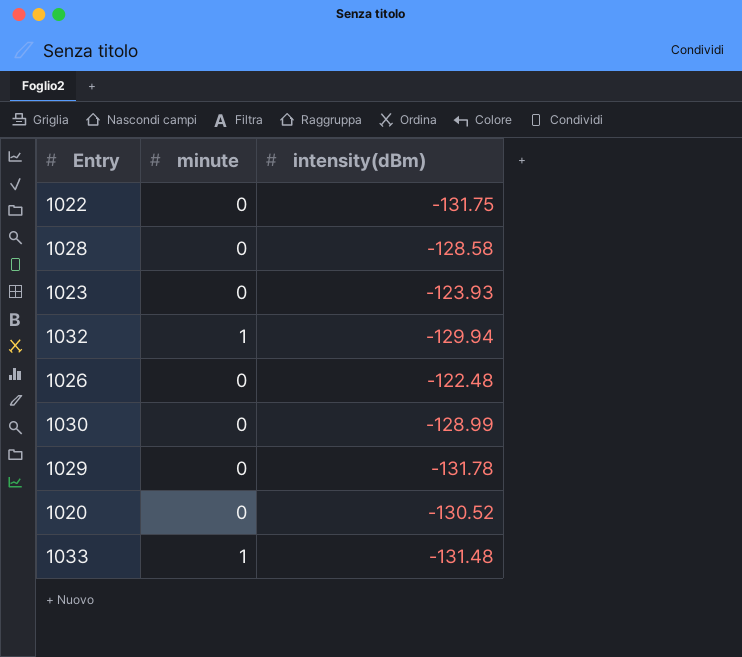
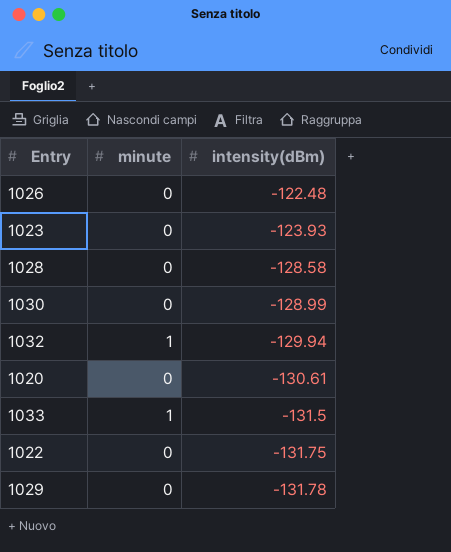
row order: none -> intensity(dBm) descending
1020 | intensity(dBm): -130.52 -> -130.61
1033 | intensity(dBm): -131.48 -> -131.5

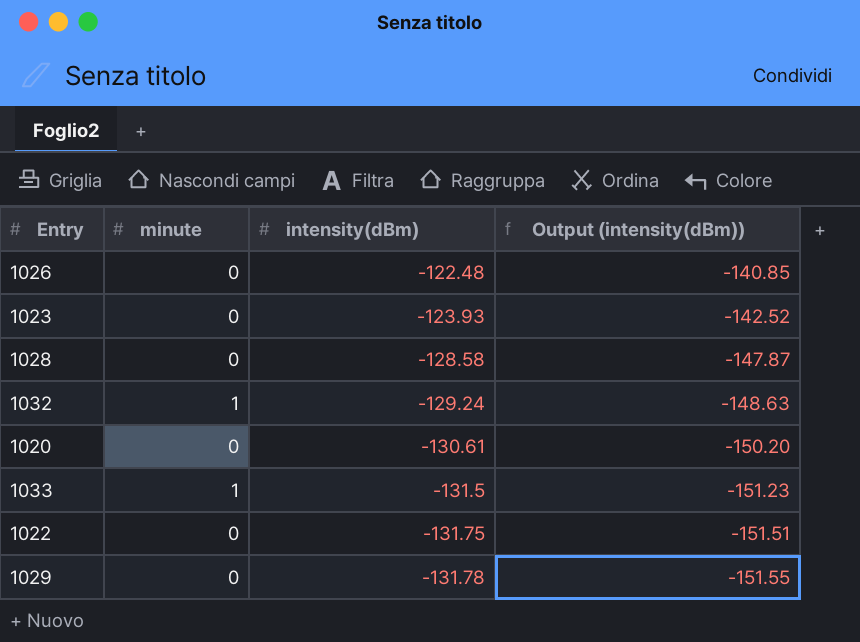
column Output (intensity(dBm)) | formula: none -> [intensity(dBm)] * 1.15
row 1030: 0 | -128.99 -> none
1032 | intensity(dBm): -129.94 -> -129.24

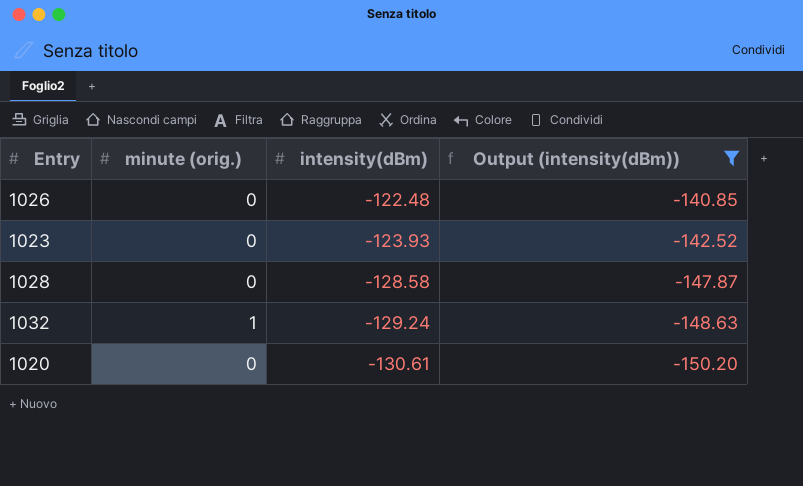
filter: none -> Output (intensity(dBm)) >= -150.20
column name: minute -> minute (orig.)

